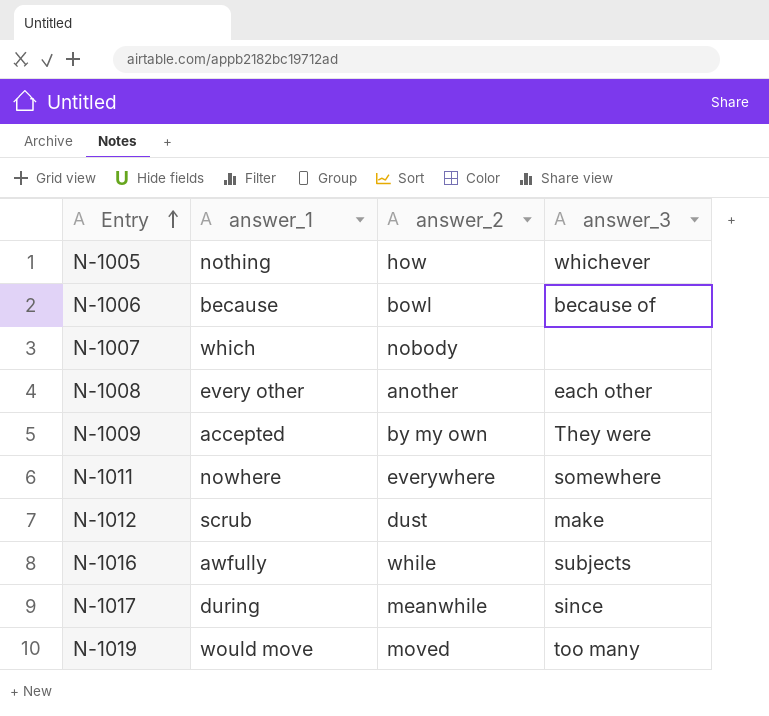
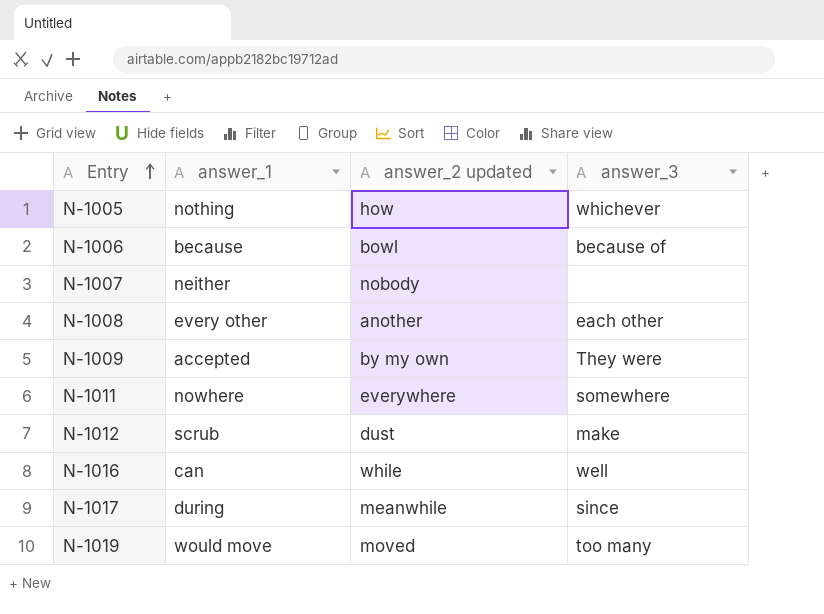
column name: answer_2 -> answer_2 updated
N-1007 | answer_1: which -> neither
N-1016 | answer_1: awfully -> can
N-1016 | answer_3: subjects -> well

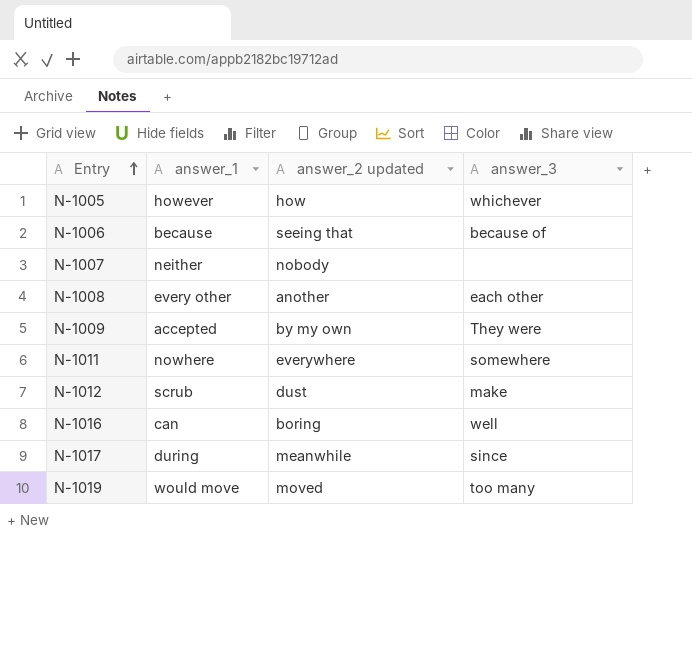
N-1005 | answer_1: nothing -> however
N-1006 | answer_2 updated: bowl -> seeing that
N-1016 | answer_2 updated: while -> boring

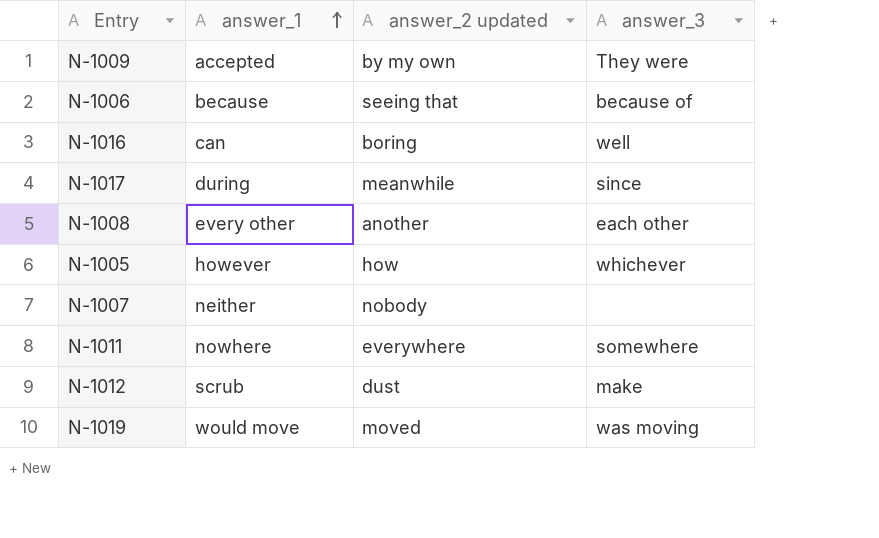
row order: Entry ascending -> answer_1 ascending
N-1019 | answer_3: too many -> was moving

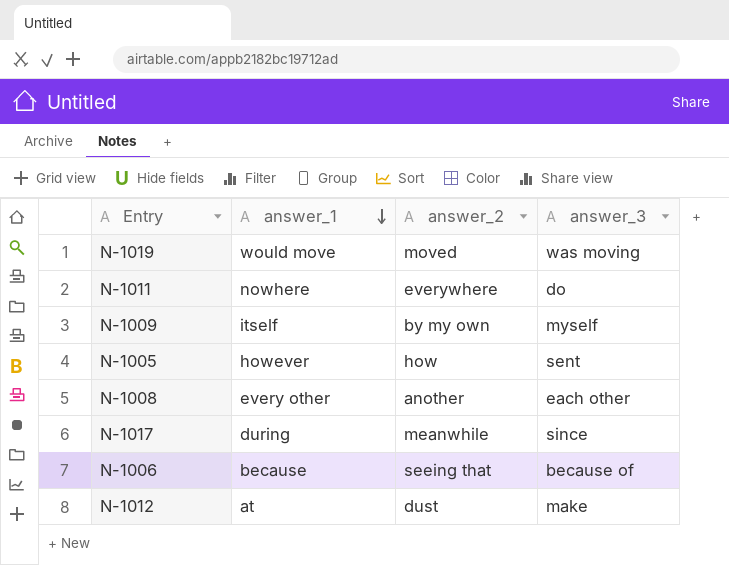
row order: answer_1 ascending -> answer_1 descending
column name: answer_2 updated -> answer_2
row N-1016: can | boring | well -> none
row N-1007: neither | nobody | none -> none
N-1011 | answer_3: somewhere -> do
N-1009 | answer_1: accepted -> itself
N-1009 | answer_3: They were -> myself
N-1005 | answer_3: whichever -> sent
N-1012 | answer_1: scrub -> at

